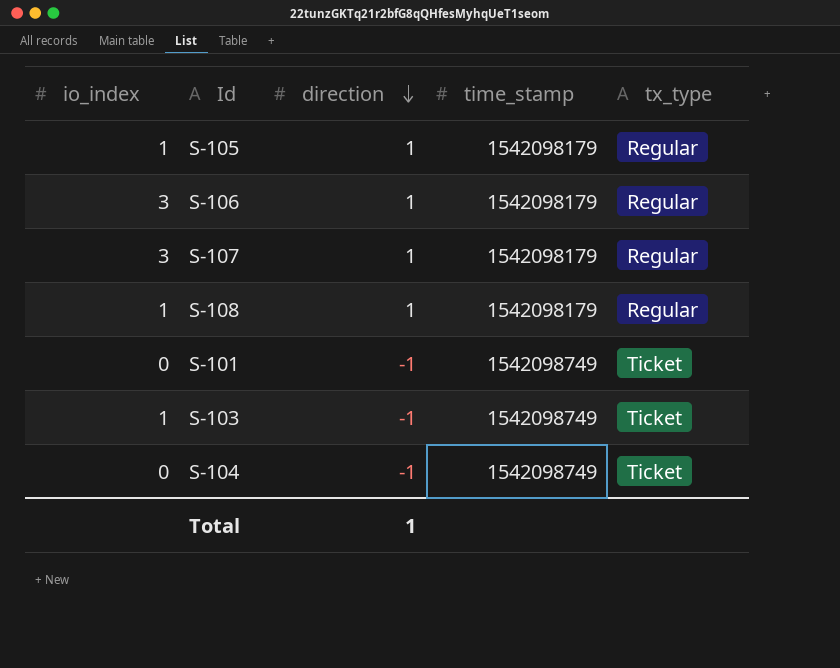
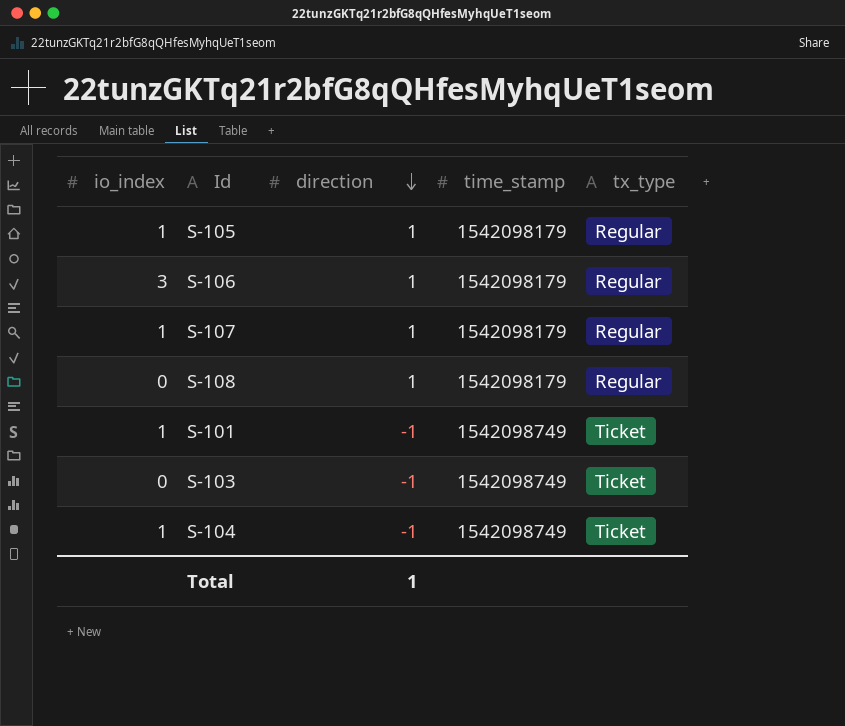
S-107 | io_index: 3 -> 1
S-108 | io_index: 1 -> 0
S-101 | io_index: 0 -> 1
S-103 | io_index: 1 -> 0
S-104 | io_index: 0 -> 1

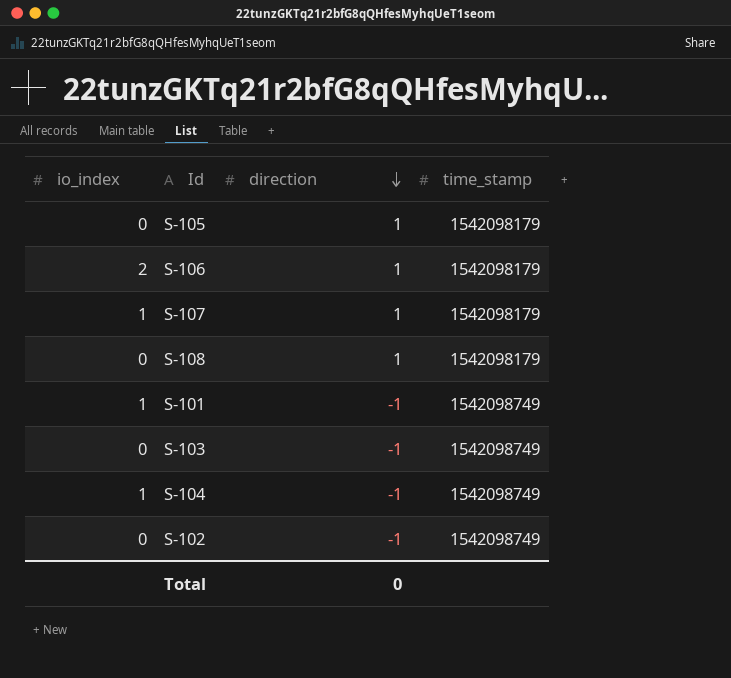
column tx_type | position: 5 -> none
S-105 | io_index: 1 -> 0
S-106 | io_index: 3 -> 2
row S-102: none -> 0 | -1 | 1542098749
Total | direction: 1 -> 0

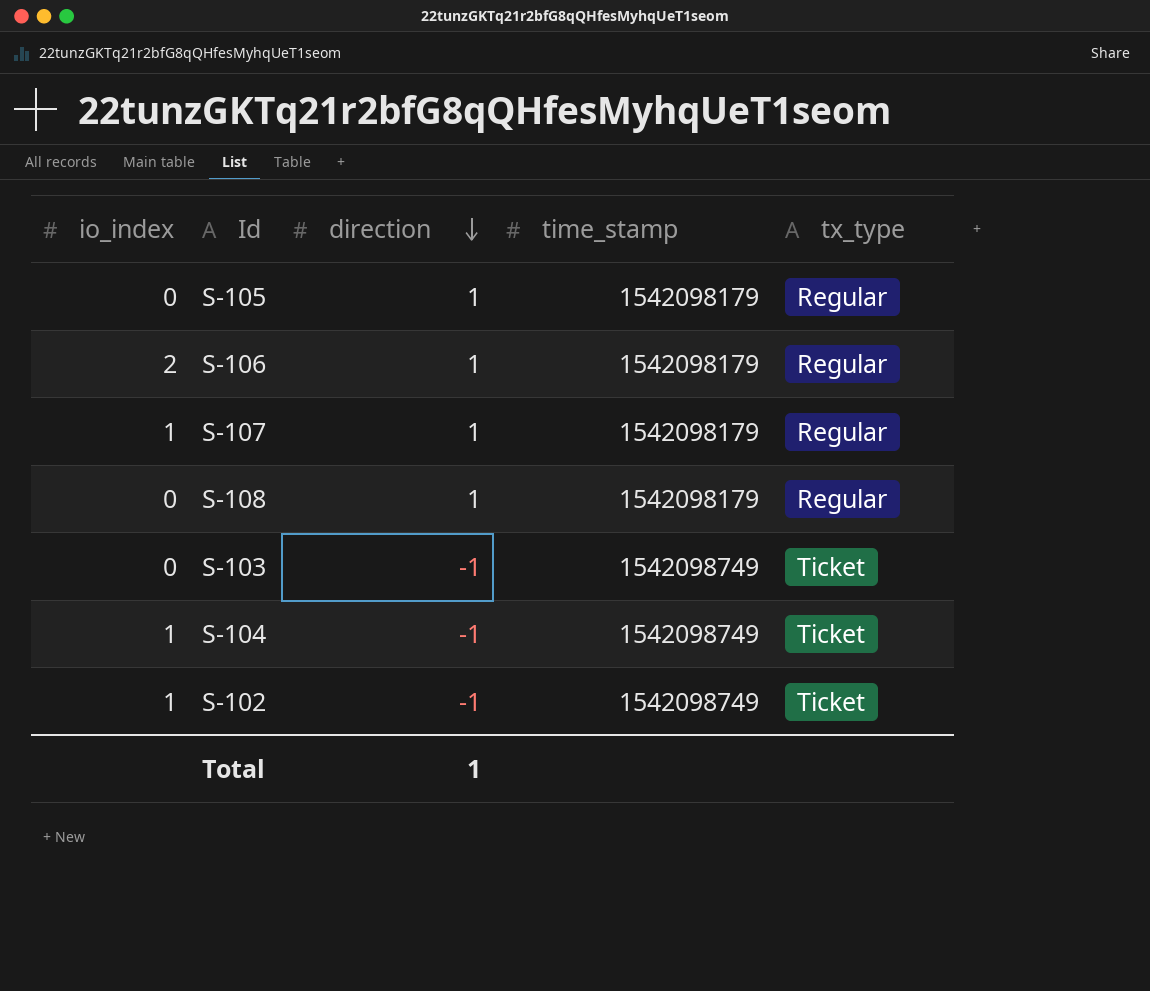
column tx_type | position: none -> 5
row S-101: 1 | -1 | 1542098749 -> none
S-102 | io_index: 0 -> 1
Total | direction: 0 -> 1

